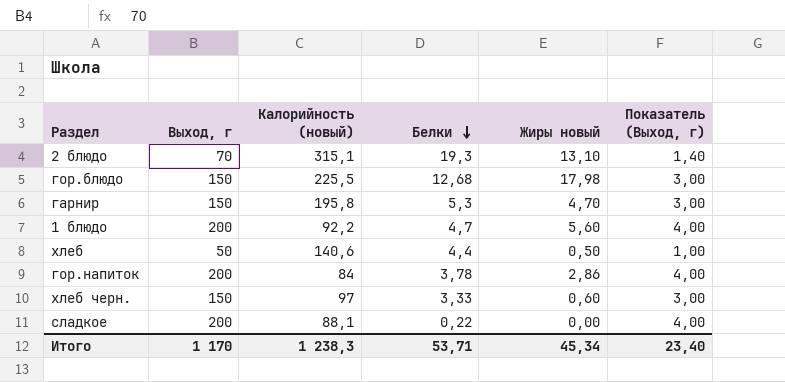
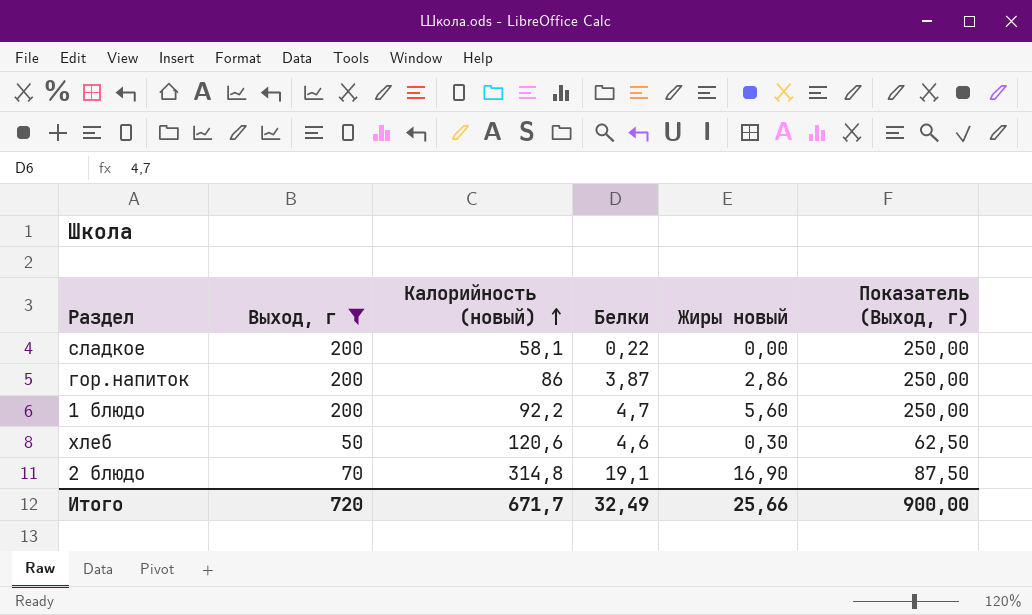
filter: none -> Выход, г != 150
row order: Белки descending -> Калорийность (новый) ascending
column Показатель (Выход, г) | formula: [Выход, г] * 0,02 -> [Выход, г] * 1,25
сладкое | Калорийность (новый): 88,1 -> 58,1
гор.напиток | Калорийность (новый): 84 -> 86
гор.напиток | Белки: 3,78 -> 3,87
хлеб | Калорийность (новый): 140,6 -> 120,6
хлеб | Белки: 4,4 -> 4,6
хлеб | Жиры новый: 0,50 -> 0,30
2 блюдо | Калорийность (новый): 315,1 -> 314,8
2 блюдо | Белки: 19,3 -> 19,1
2 блюдо | Жиры новый: 13,10 -> 16,90
Итого | Выход, г: 1 170 -> 720
Итого | Калорийность (новый): 1 238,3 -> 671,7
Итого | Белки: 53,71 -> 32,49
Итого | Жиры новый: 45,34 -> 25,66
Итого | Показатель (Выход, г): 23,40 -> 900,00

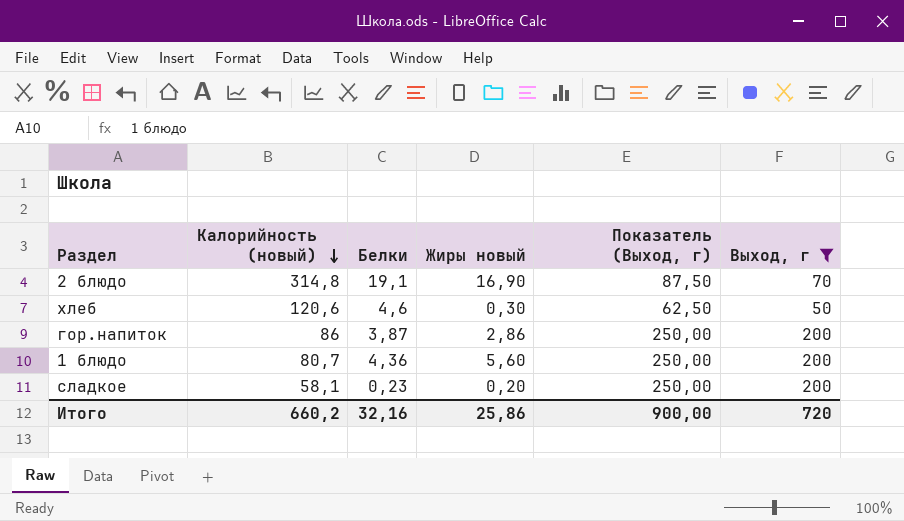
row order: Калорийность (новый) ascending -> Калорийность (новый) descending
column Выход, г | position: 2 -> 6
1 блюдо | Калорийность (новый): 92,2 -> 80,7
1 блюдо | Белки: 4,7 -> 4,36
сладкое | Белки: 0,22 -> 0,23
сладкое | Жиры новый: 0,00 -> 0,20
Итого | Калорийность (новый): 671,7 -> 660,2
Итого | Белки: 32,49 -> 32,16
Итого | Жиры новый: 25,66 -> 25,86

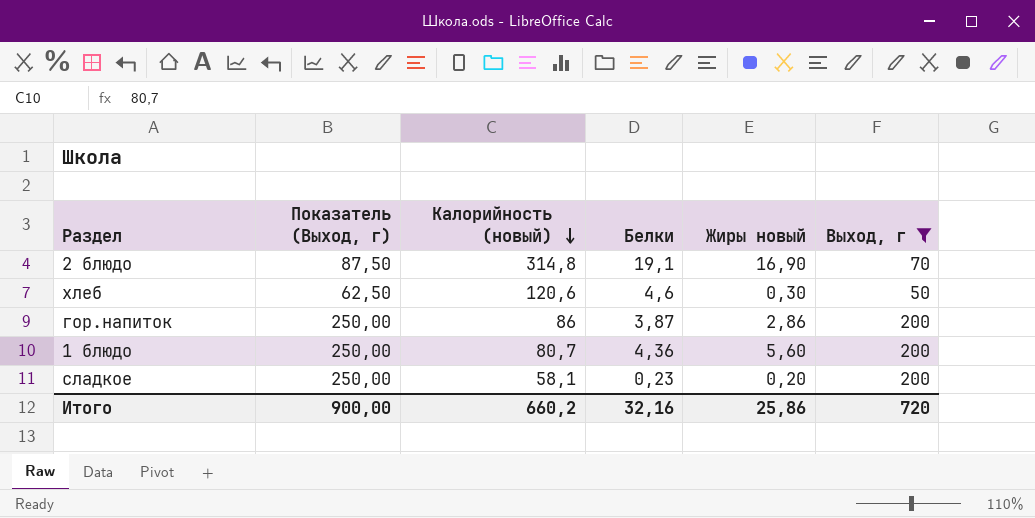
column Показатель (Выход, г) | position: 5 -> 2

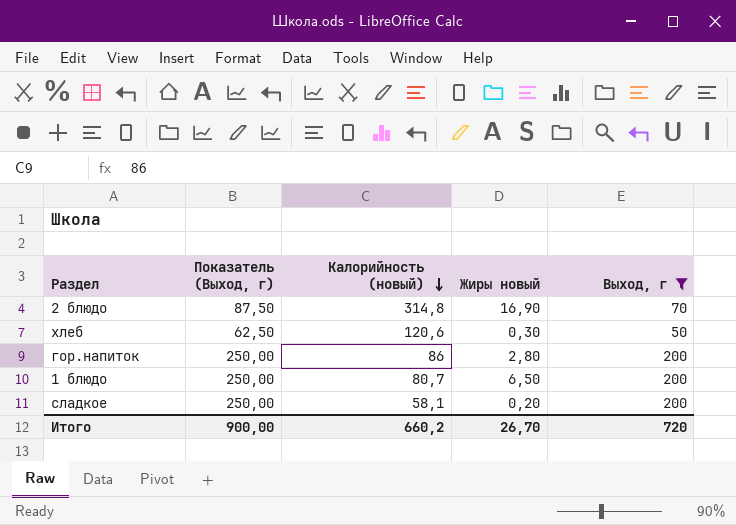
column Белки | position: 4 -> none
гор.напиток | Жиры новый: 2,86 -> 2,80
1 блюдо | Жиры новый: 5,60 -> 6,50
Итого | Жиры новый: 25,86 -> 26,70

